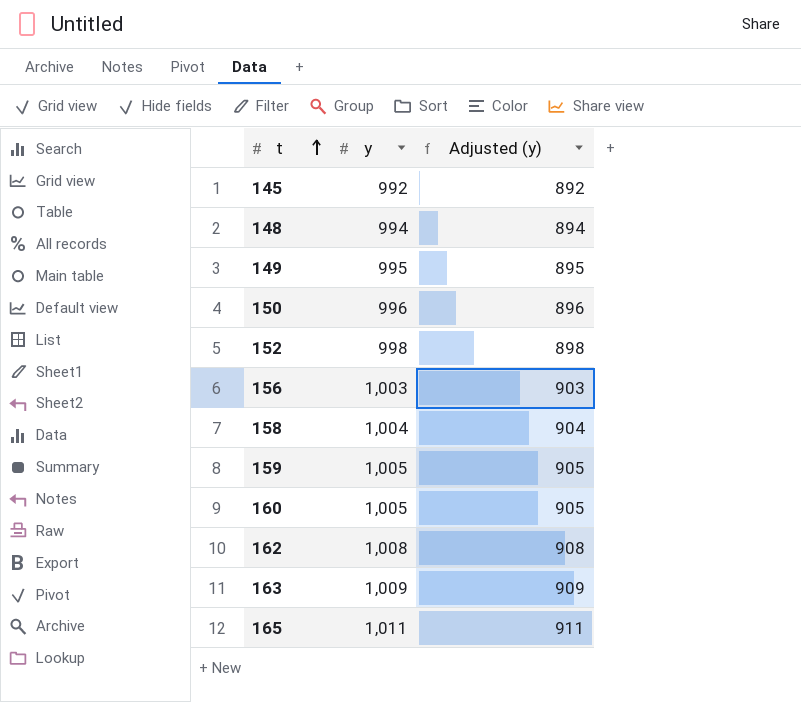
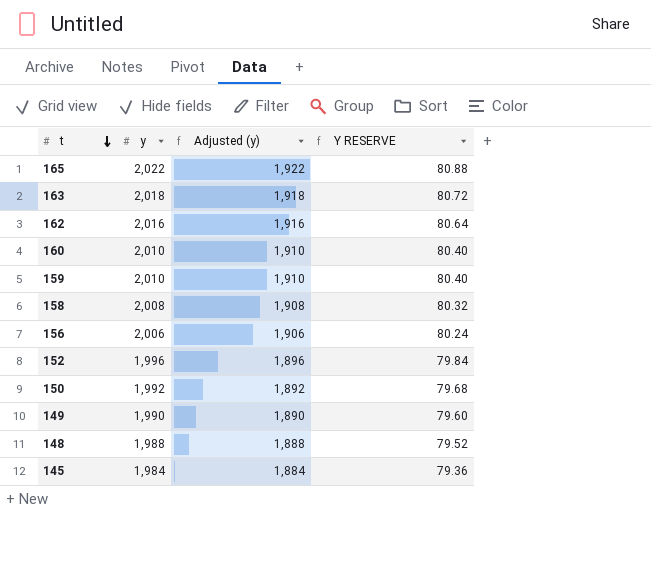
row order: t ascending -> t descending
column Y RESERVE | formula: none -> [y] * 0.04
165 | y: 1,011 -> 2,022
165 | Adjusted (y): 911 -> 1,922
163 | y: 1,009 -> 2,018
163 | Adjusted (y): 909 -> 1,918
162 | y: 1,008 -> 2,016
162 | Adjusted (y): 908 -> 1,916
160 | y: 1,005 -> 2,010
160 | Adjusted (y): 905 -> 1,910
159 | y: 1,005 -> 2,010
159 | Adjusted (y): 905 -> 1,910
158 | y: 1,004 -> 2,008
158 | Adjusted (y): 904 -> 1,908
156 | y: 1,003 -> 2,006
156 | Adjusted (y): 903 -> 1,906
152 | y: 998 -> 1,996
152 | Adjusted (y): 898 -> 1,896
150 | y: 996 -> 1,992
150 | Adjusted (y): 896 -> 1,892
149 | y: 995 -> 1,990
149 | Adjusted (y): 895 -> 1,890
148 | y: 994 -> 1,988
148 | Adjusted (y): 894 -> 1,888
145 | y: 992 -> 1,984
145 | Adjusted (y): 892 -> 1,884

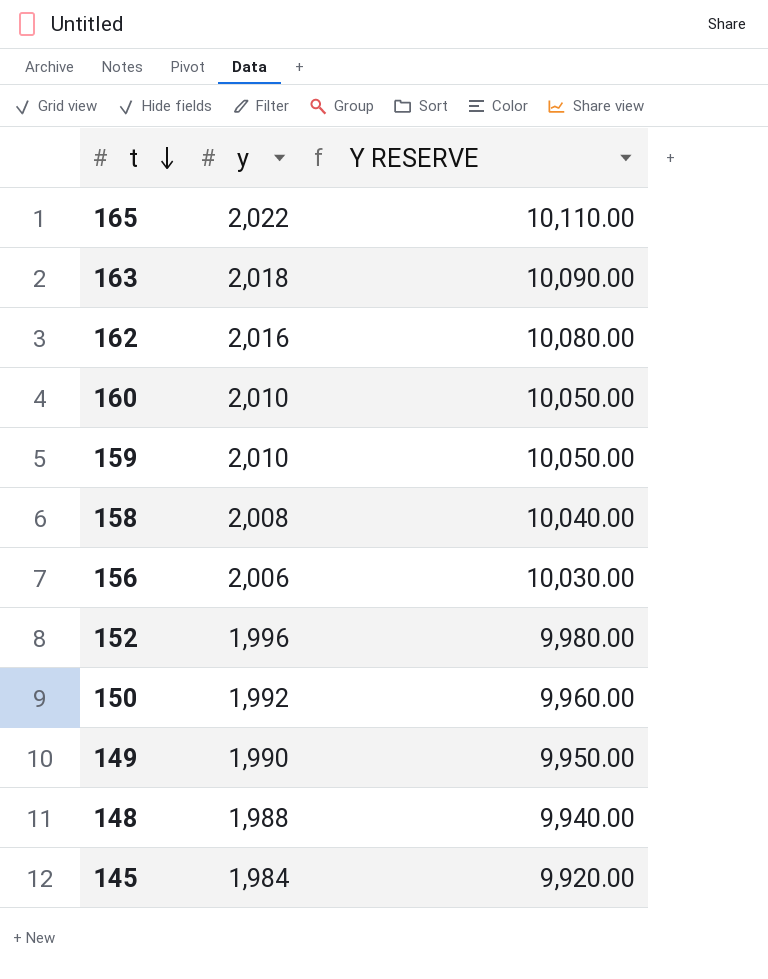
column Adjusted (y) | formula: [y] - 100 -> none
column Y RESERVE | formula: [y] * 0.04 -> [y] * 5

